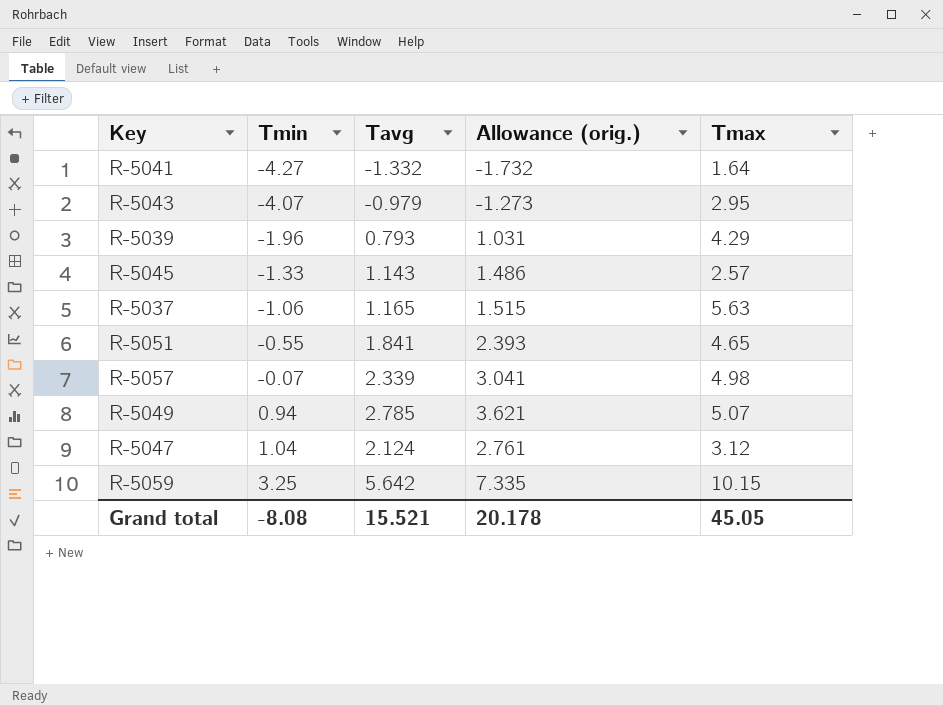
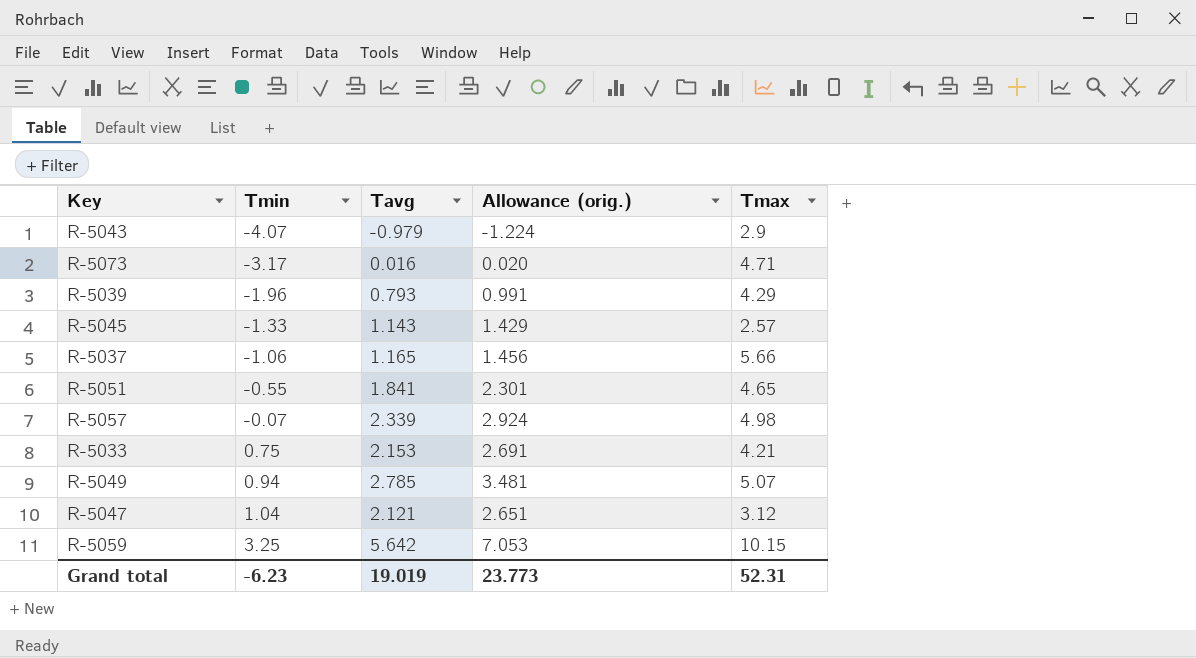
column Allowance (orig.) | formula: [Tavg] * 1.3 -> [Tavg] * 1.25
row R-5041: -4.27 | -1.332 | -1.732 | 1.64 -> none
R-5043 | Tmax: 2.95 -> 2.9
row R-5073: none -> -3.17 | 0.016 | 0.020 | 4.71
R-5037 | Tmax: 5.63 -> 5.66
row R-5033: none -> 0.75 | 2.153 | 2.691 | 4.21
R-5047 | Tavg: 2.124 -> 2.121
Grand total | Tmin: -8.08 -> -6.23
Grand total | Tavg: 15.521 -> 19.019
Grand total | Allowance (orig.): 20.178 -> 23.773
Grand total | Tmax: 45.05 -> 52.31

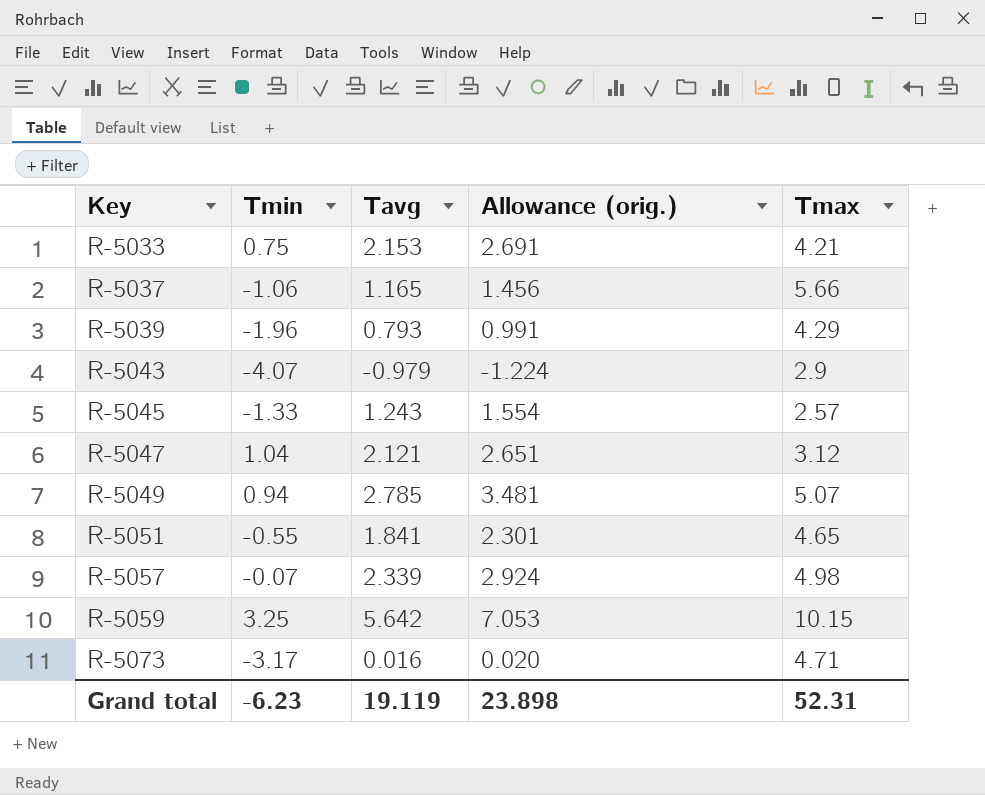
row order: Tmin ascending -> Key ascending
R-5045 | Tavg: 1.143 -> 1.243
R-5045 | Allowance (orig.): 1.429 -> 1.554
Grand total | Tavg: 19.019 -> 19.119
Grand total | Allowance (orig.): 23.773 -> 23.898

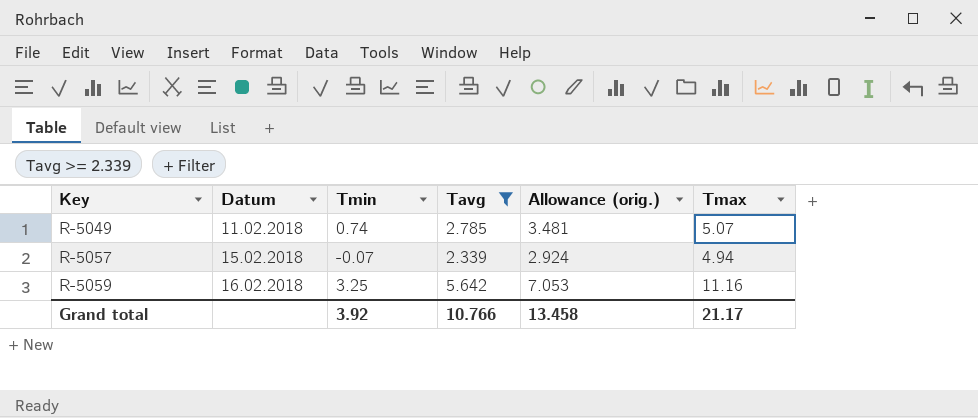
filter: none -> Tavg >= 2.339
column Datum | position: none -> 2
R-5049 | Tmin: 0.94 -> 0.74
R-5057 | Tmax: 4.98 -> 4.94
R-5059 | Tmax: 10.15 -> 11.16
Grand total | Tmin: -6.23 -> 3.92
Grand total | Tavg: 19.119 -> 10.766
Grand total | Allowance (orig.): 23.898 -> 13.458
Grand total | Tmax: 52.31 -> 21.17

